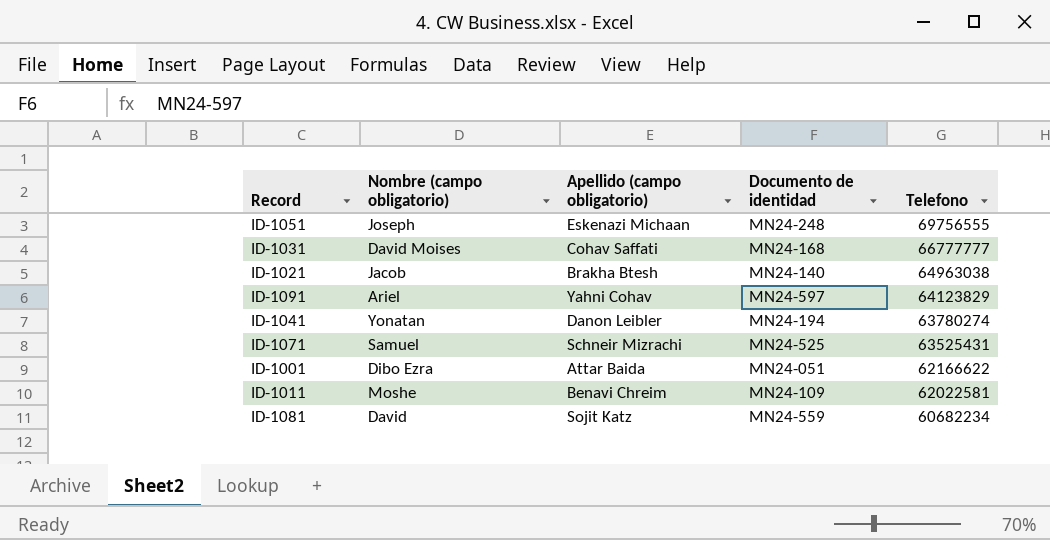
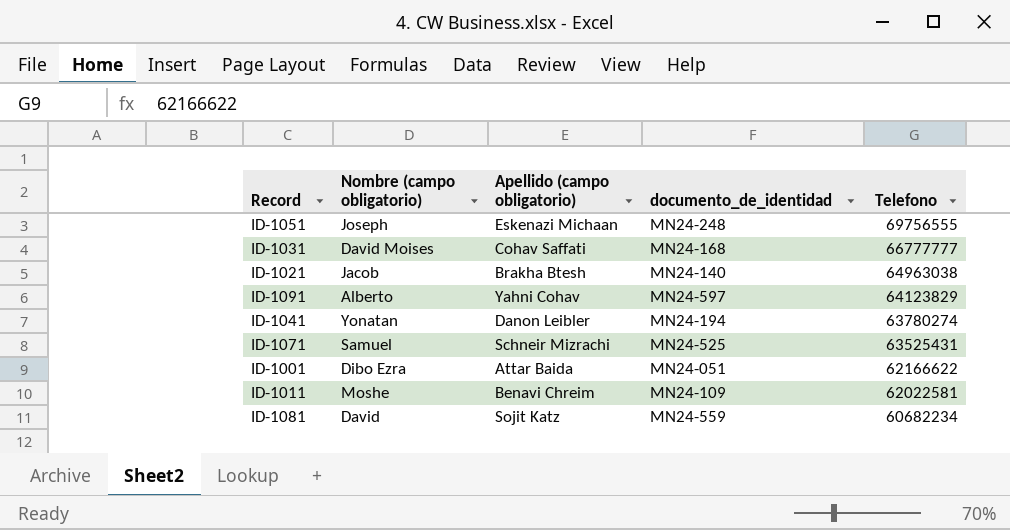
column name: Documento de identidad -> documento_de_identidad
ID-1091 | Nombre (campo obligatorio): Ariel -> Alberto

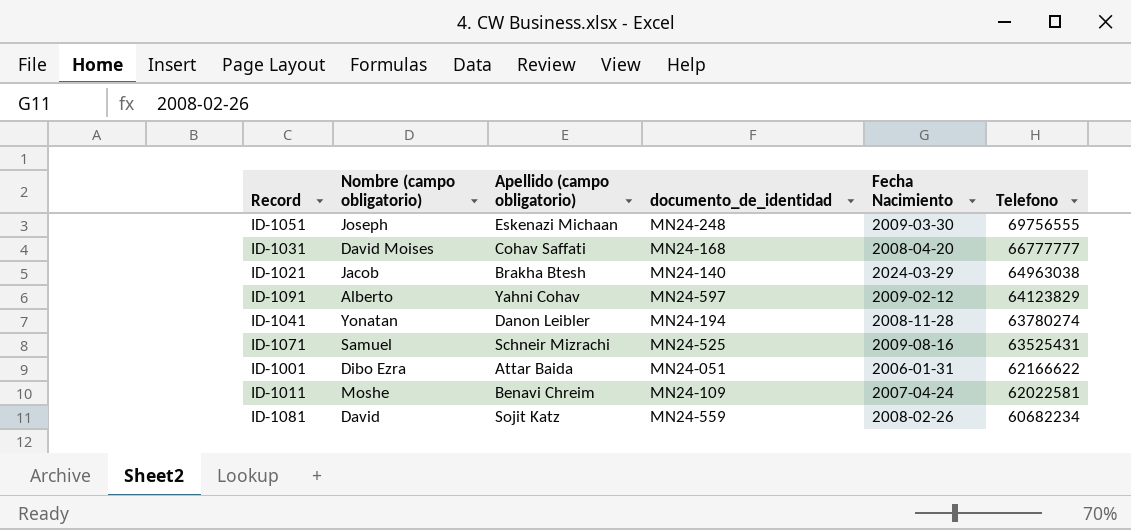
column Fecha Nacimiento | position: none -> 5

